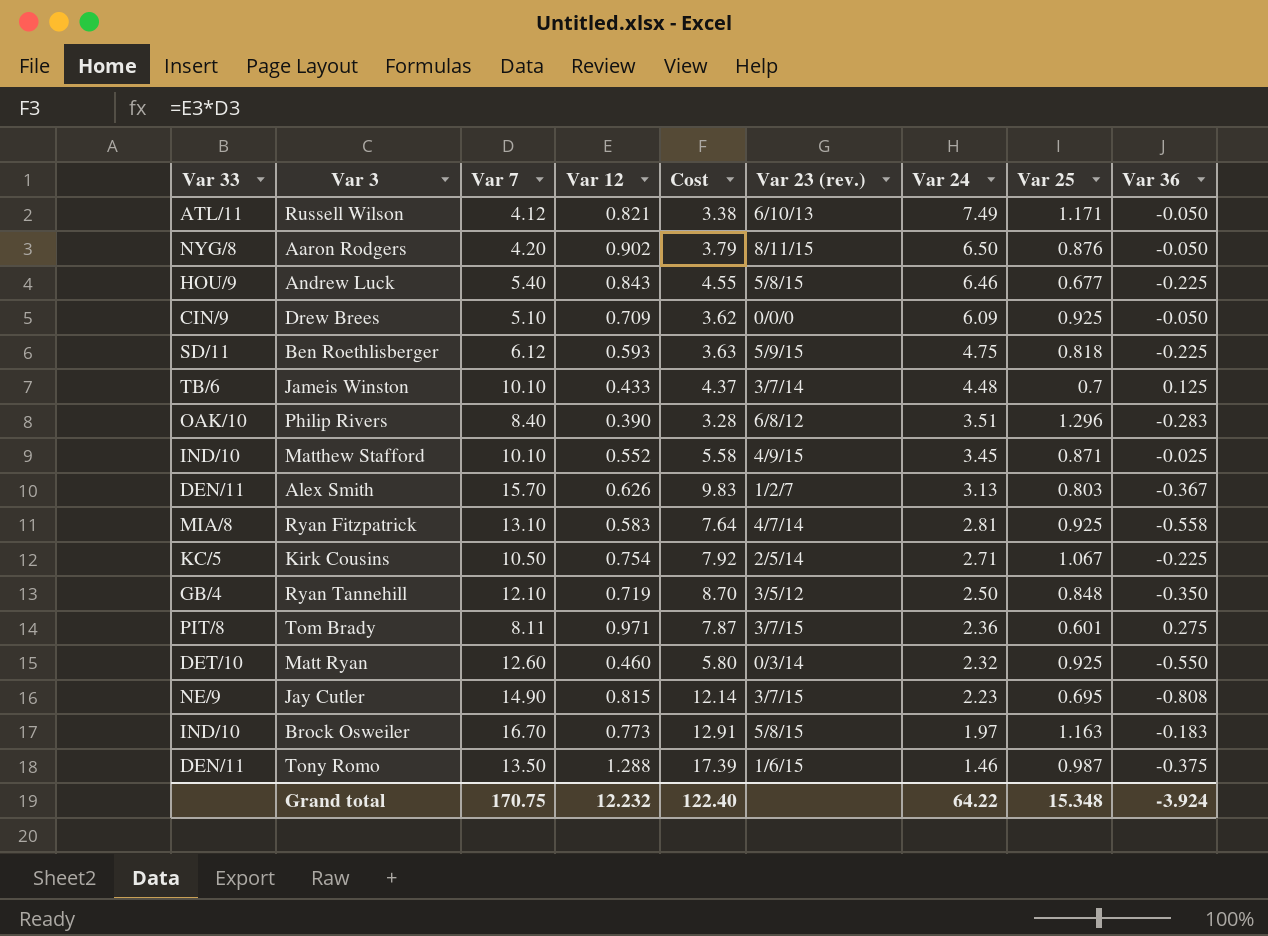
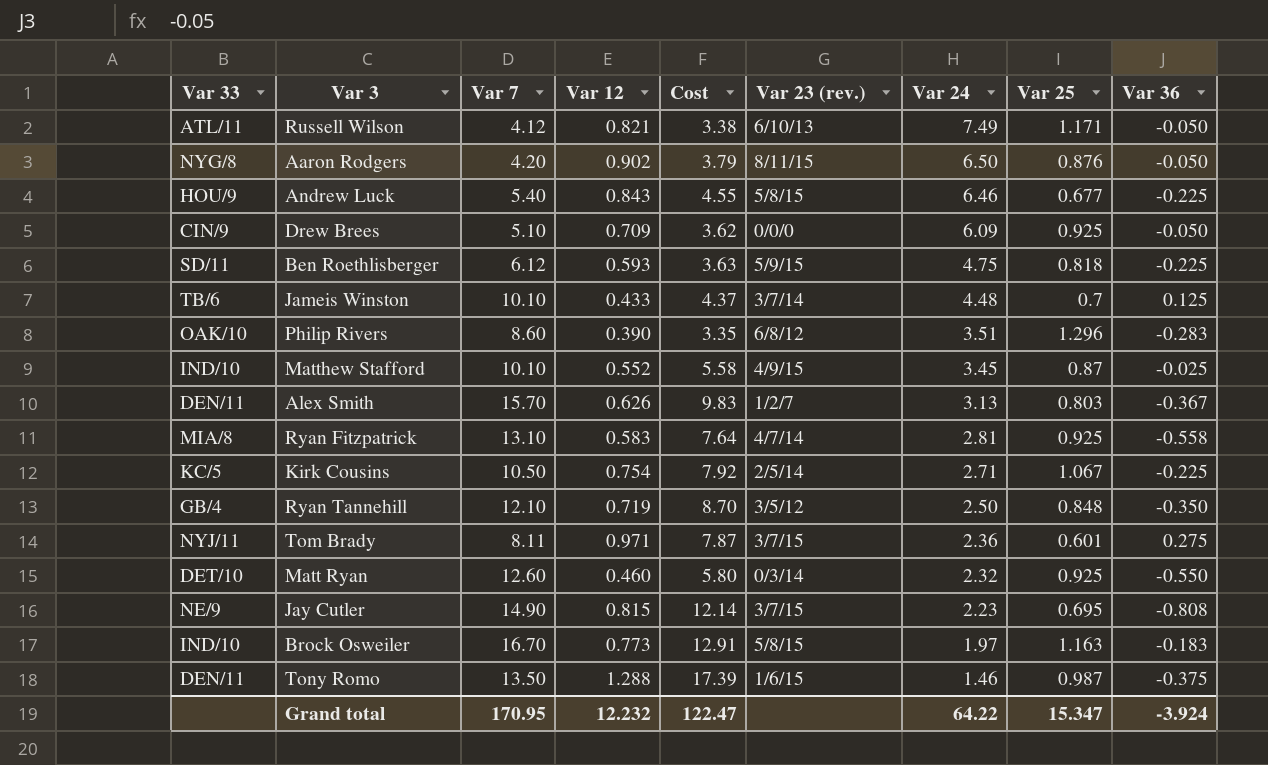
Philip Rivers | Var 7: 8.40 -> 8.60
Philip Rivers | Cost: 3.28 -> 3.35
Matthew Stafford | Var 25: 0.871 -> 0.87
Tom Brady | Var 33: PIT/8 -> NYJ/11
Grand total | Var 7: 170.75 -> 170.95
Grand total | Cost: 122.40 -> 122.47
Grand total | Var 25: 15.348 -> 15.347

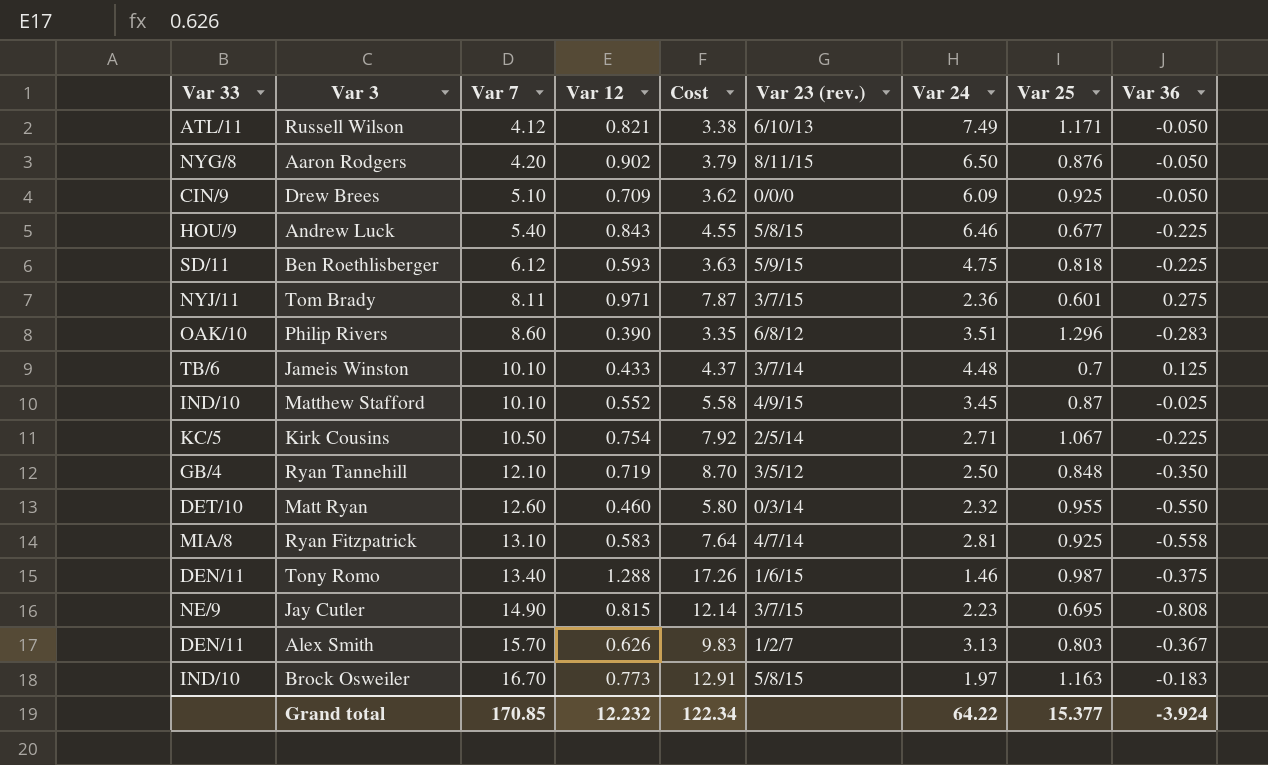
row order: Var 24 descending -> Var 7 ascending
Matt Ryan | Var 25: 0.925 -> 0.955
Tony Romo | Var 7: 13.50 -> 13.40
Tony Romo | Cost: 17.39 -> 17.26
Grand total | Var 7: 170.95 -> 170.85
Grand total | Cost: 122.47 -> 122.34
Grand total | Var 25: 15.347 -> 15.377

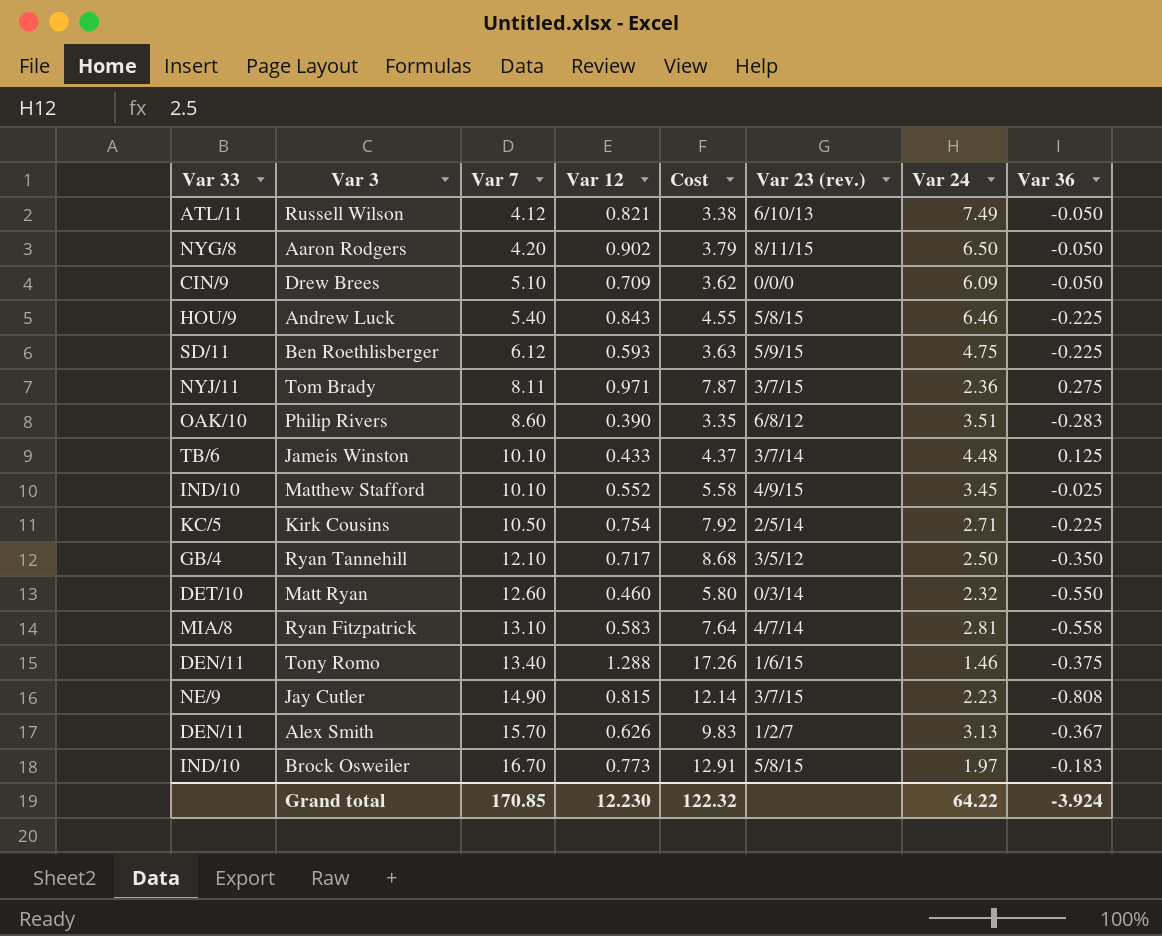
column Var 25 | position: 8 -> none
Ryan Tannehill | Var 12: 0.719 -> 0.717
Ryan Tannehill | Cost: 8.70 -> 8.68
Grand total | Var 12: 12.232 -> 12.230
Grand total | Cost: 122.34 -> 122.32

